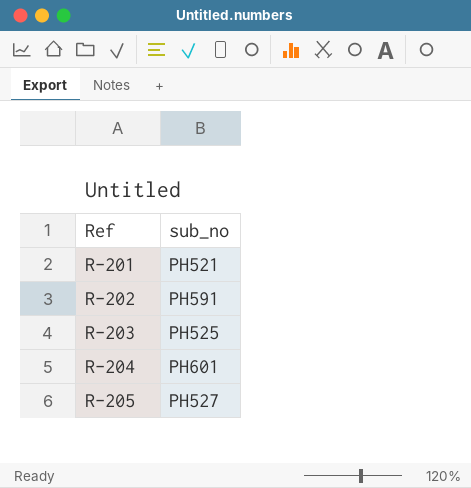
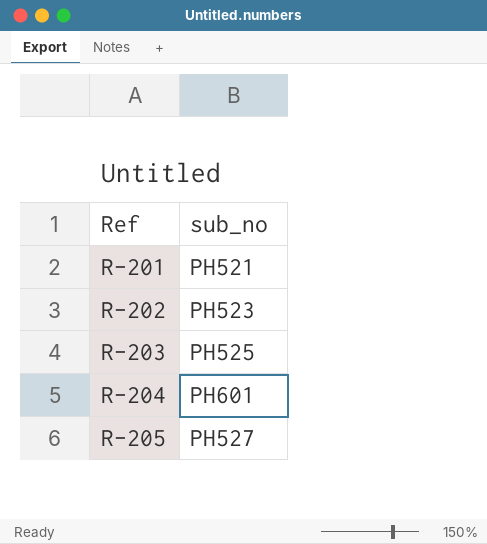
R-202 | sub_no: PH591 -> PH523

